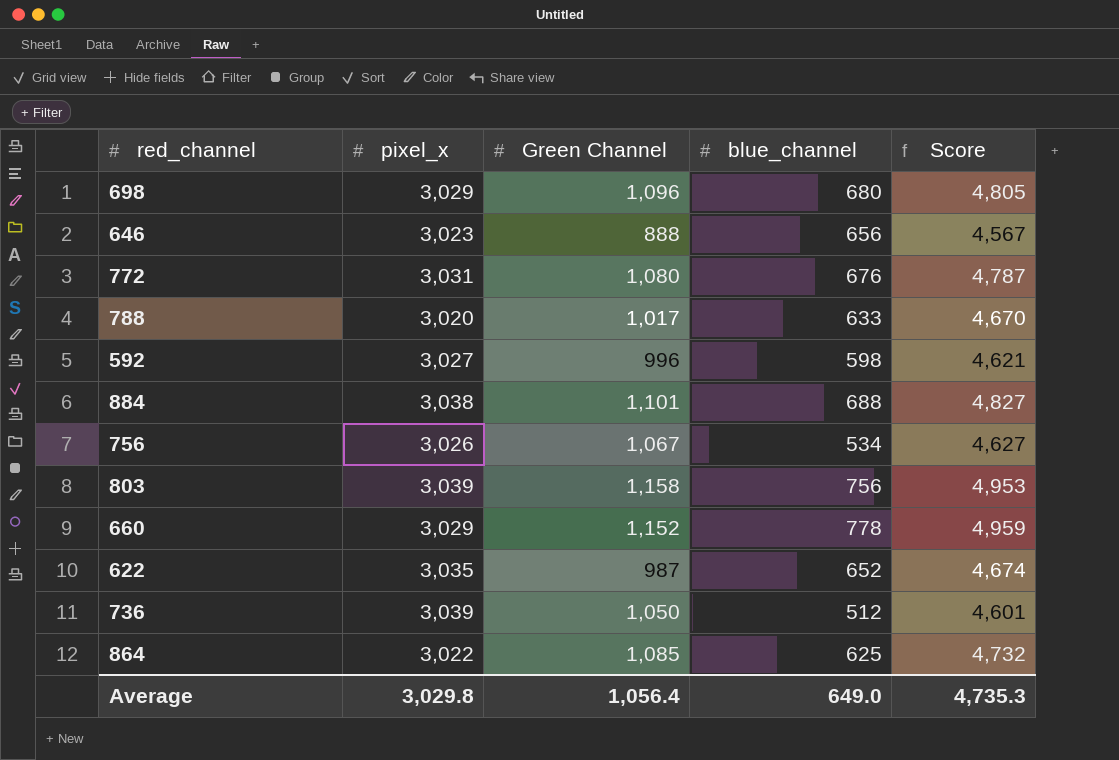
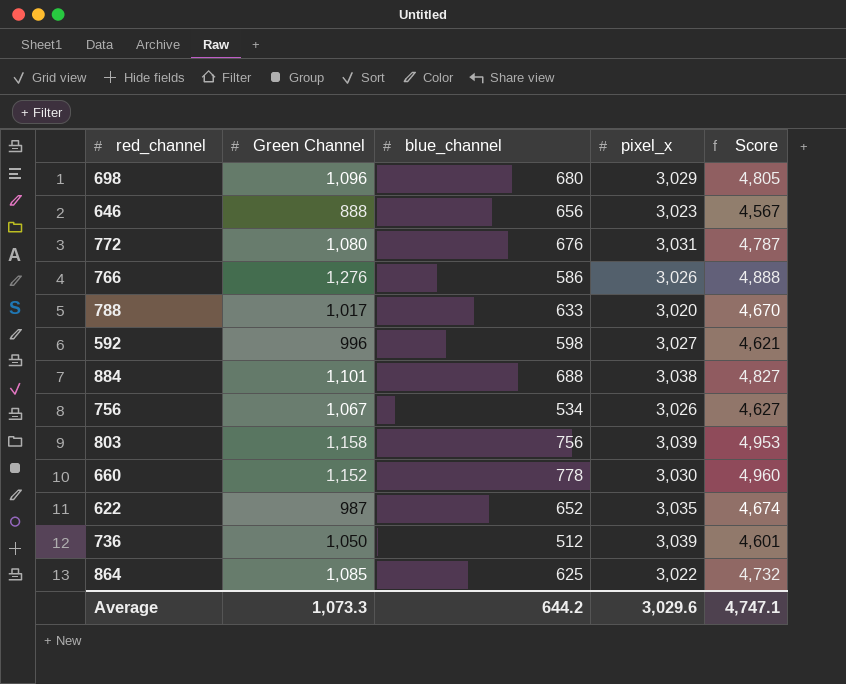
column pixel_x | position: 2 -> 4
row 766: none -> 1,276 | 586 | 3,026 | 4,888
660 | pixel_x: 3,029 -> 3,030
660 | Score: 4,959 -> 4,960
Average | Green Channel: 1,056.4 -> 1,073.3
Average | blue_channel: 649.0 -> 644.2
Average | pixel_x: 3,029.8 -> 3,029.6
Average | Score: 4,735.3 -> 4,747.1

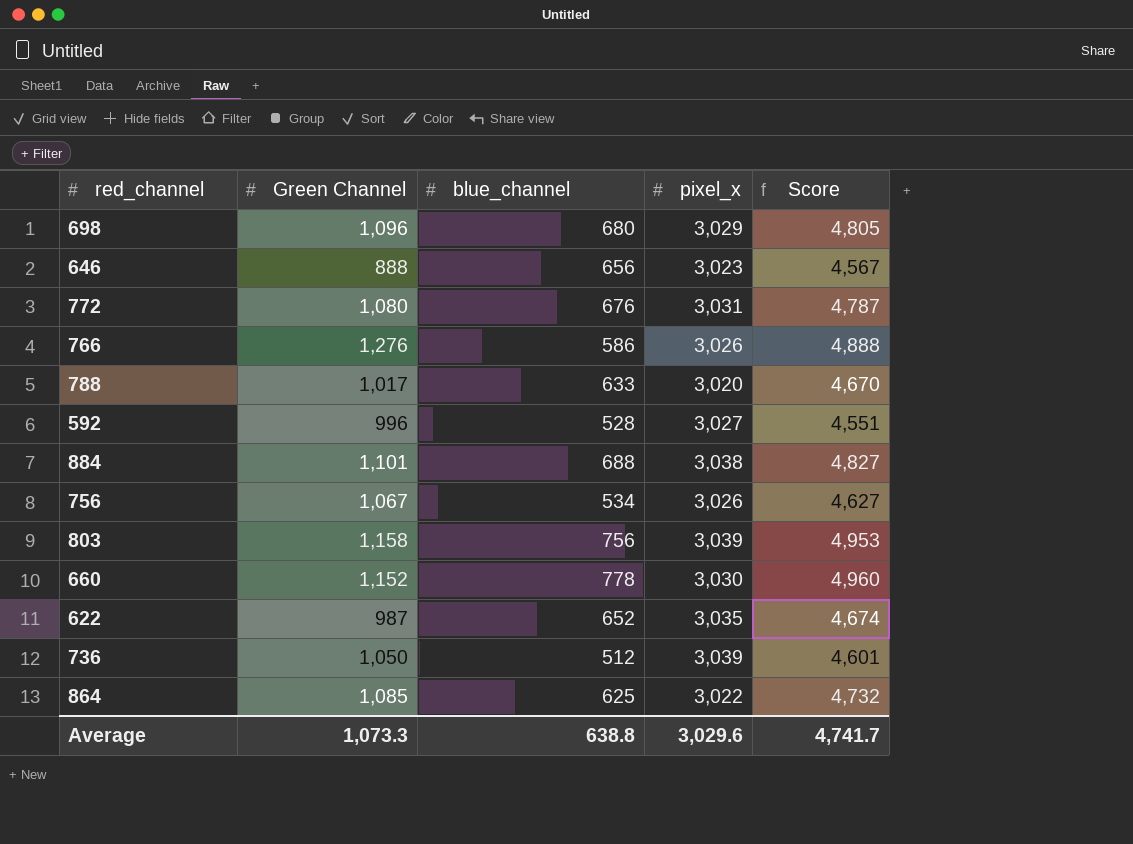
592 | blue_channel: 598 -> 528
592 | Score: 4,621 -> 4,551
Average | blue_channel: 644.2 -> 638.8
Average | Score: 4,747.1 -> 4,741.7

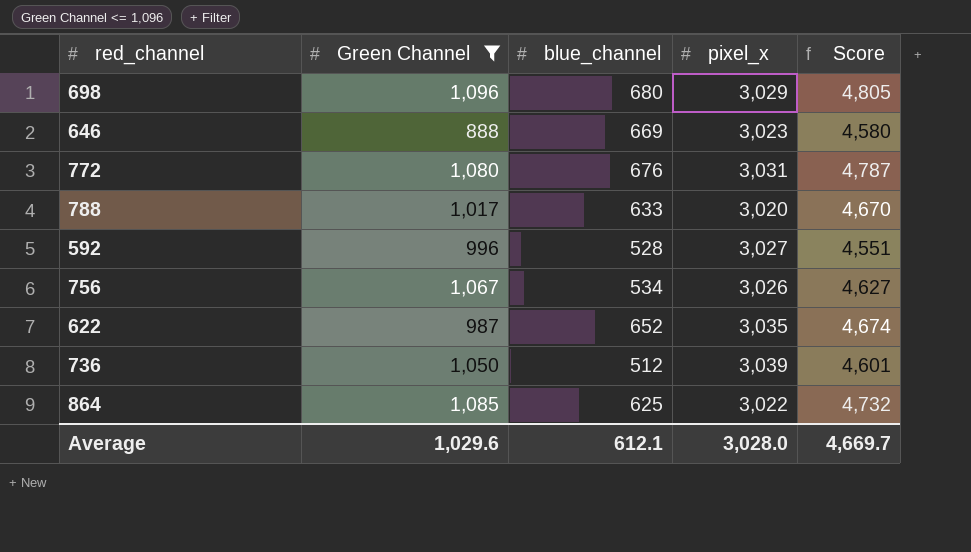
filter: none -> Green Channel <= 1,096
646 | blue_channel: 656 -> 669
646 | Score: 4,567 -> 4,580
Average | Green Channel: 1,073.3 -> 1,029.6
Average | blue_channel: 638.8 -> 612.1
Average | pixel_x: 3,029.6 -> 3,028.0
Average | Score: 4,741.7 -> 4,669.7

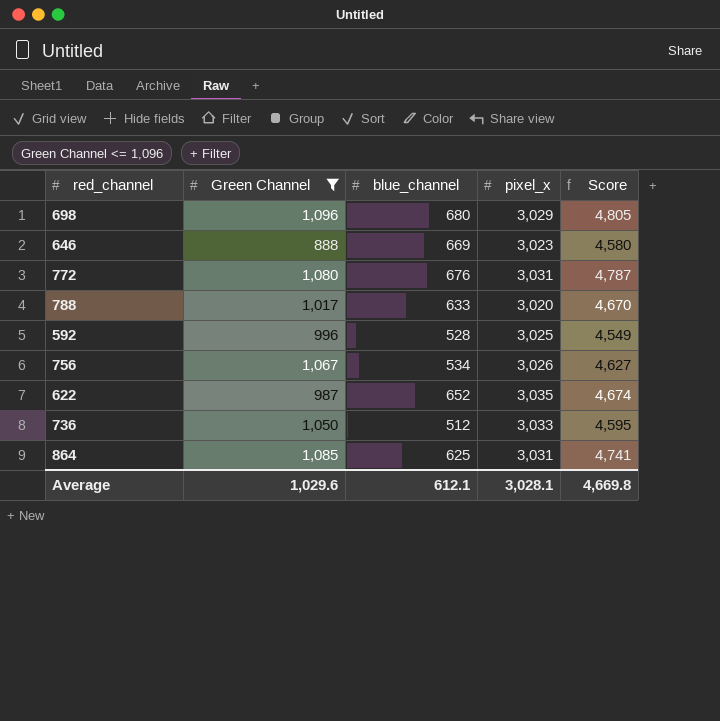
592 | pixel_x: 3,027 -> 3,025
592 | Score: 4,551 -> 4,549
736 | pixel_x: 3,039 -> 3,033
736 | Score: 4,601 -> 4,595
864 | pixel_x: 3,022 -> 3,031
864 | Score: 4,732 -> 4,741
Average | pixel_x: 3,028.0 -> 3,028.1
Average | Score: 4,669.7 -> 4,669.8

